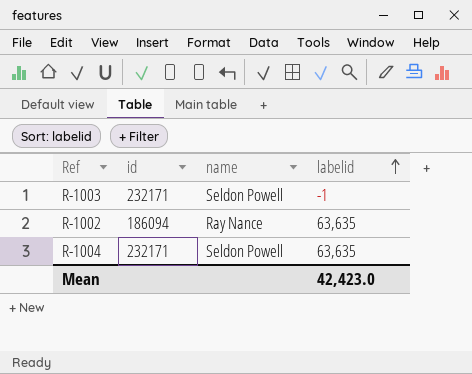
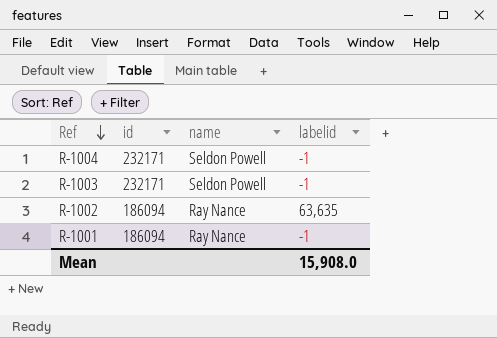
row order: labelid ascending -> Ref descending
R-1004 | labelid: 63,635 -> -1
row R-1001: none -> 186094 | Ray Nance | -1
Mean | labelid: 42,423.0 -> 15,908.0

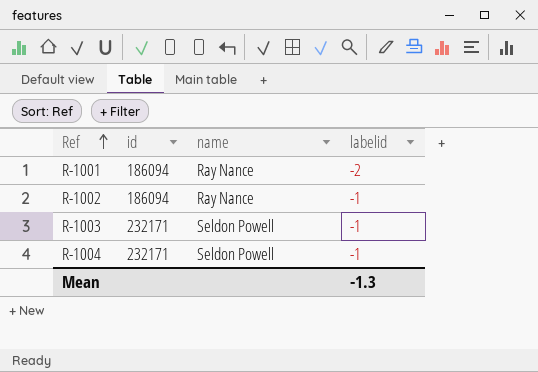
row order: Ref descending -> Ref ascending
R-1001 | labelid: -1 -> -2
R-1002 | labelid: 63,635 -> -1
Mean | labelid: 15,908.0 -> -1.3

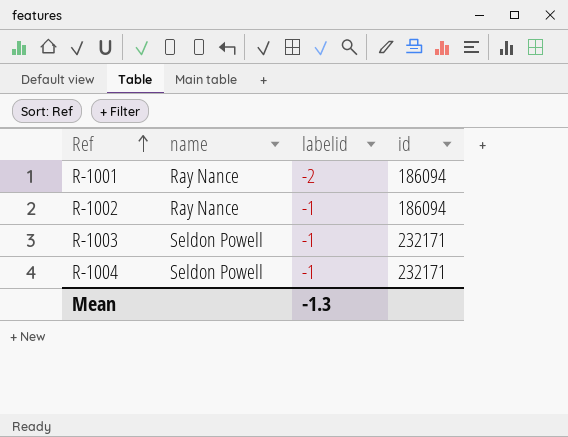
column id | position: 2 -> 4

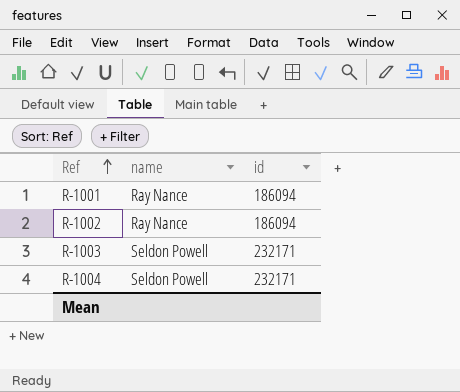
column labelid | position: 3 -> none

